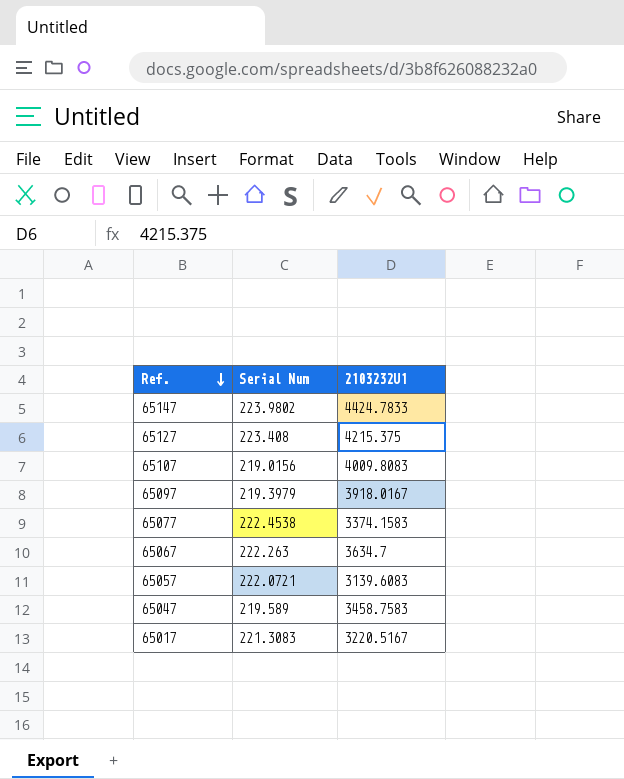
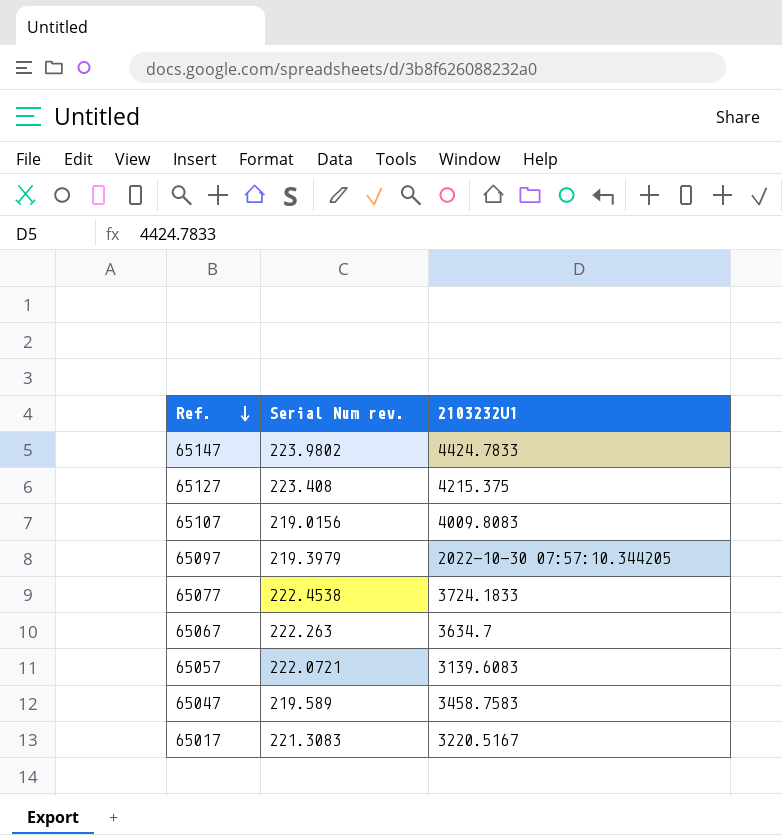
column name: Serial Num -> Serial Num rev.
65097 | 2103232U1: 3918.0167 -> 2022-10-30 07:57:10.344205
65077 | 2103232U1: 3374.1583 -> 3724.1833

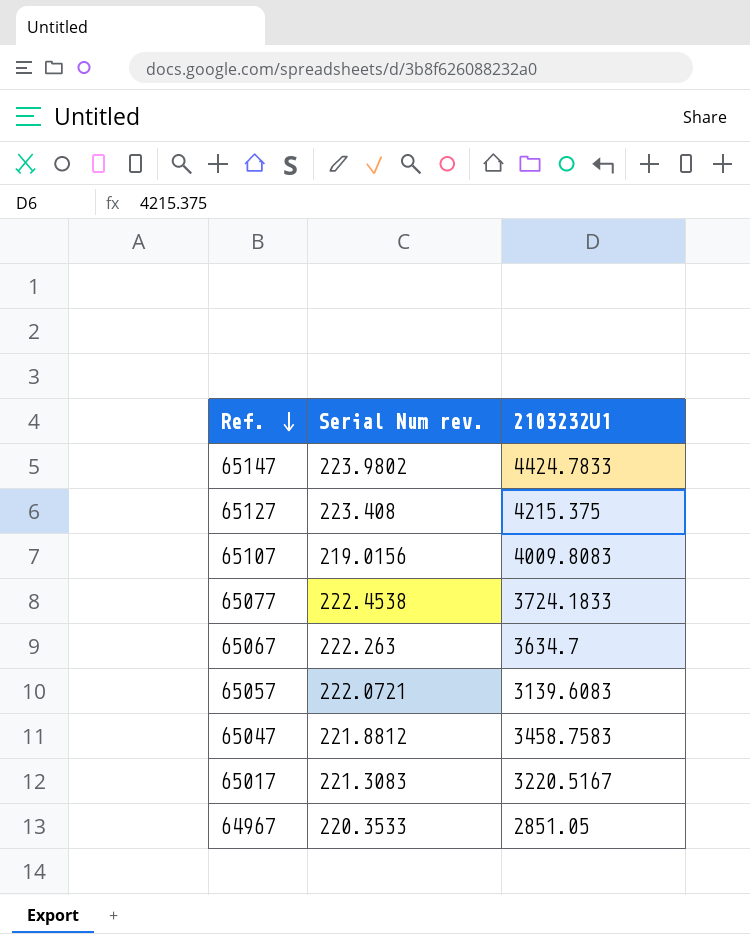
row 65097: 219.3979 | 2022-10-30 07:57:10.344205 -> none
65047 | Serial Num rev.: 219.589 -> 221.8812
row 64967: none -> 220.3533 | 2851.05

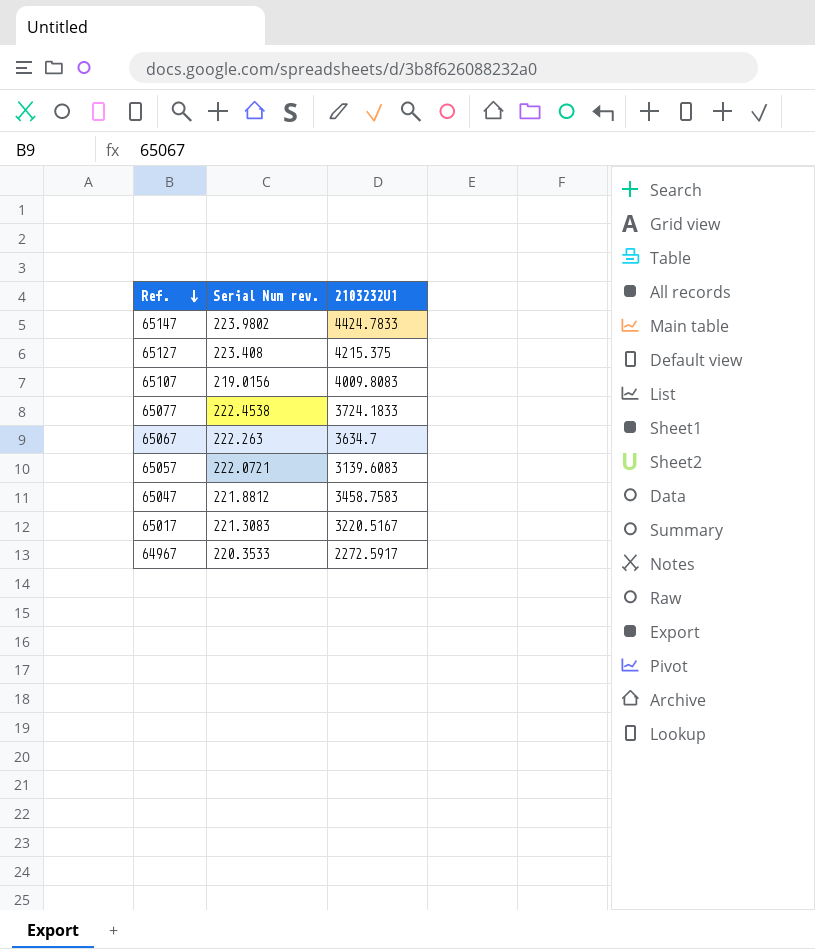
64967 | 2103232U1: 2851.05 -> 2272.5917

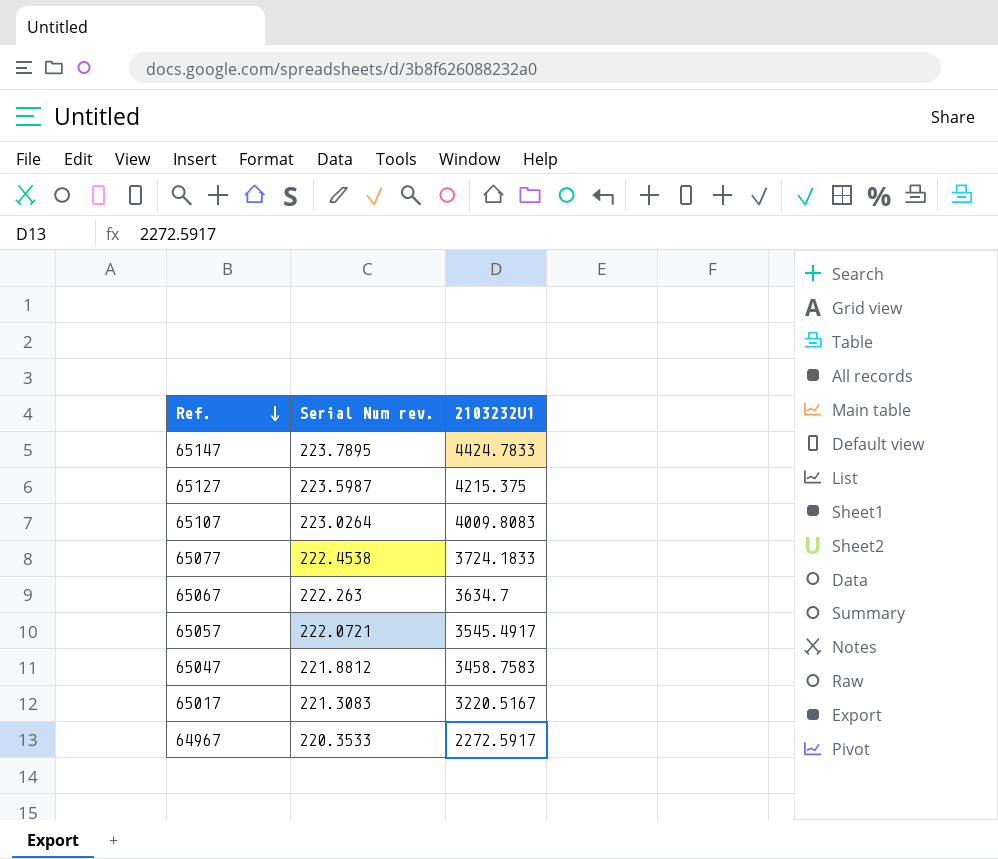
65147 | Serial Num rev.: 223.9802 -> 223.7895
65127 | Serial Num rev.: 223.408 -> 223.5987
65107 | Serial Num rev.: 219.0156 -> 223.0264
65057 | 2103232U1: 3139.6083 -> 3545.4917

